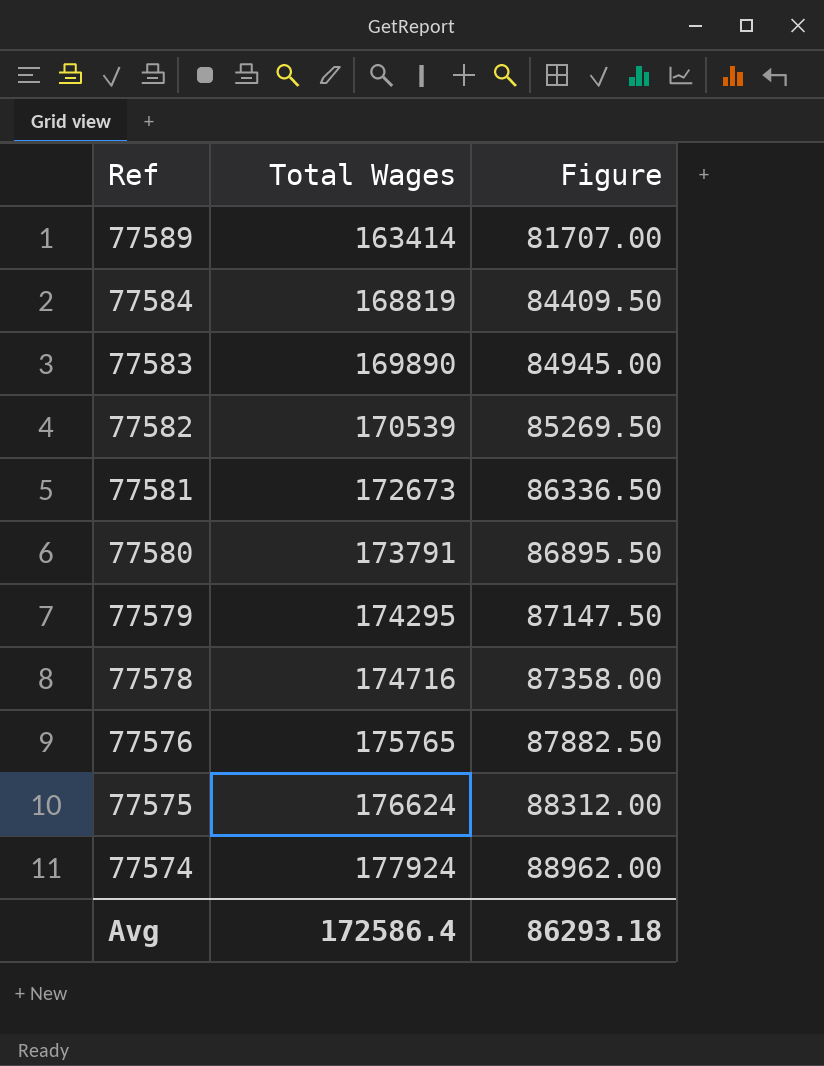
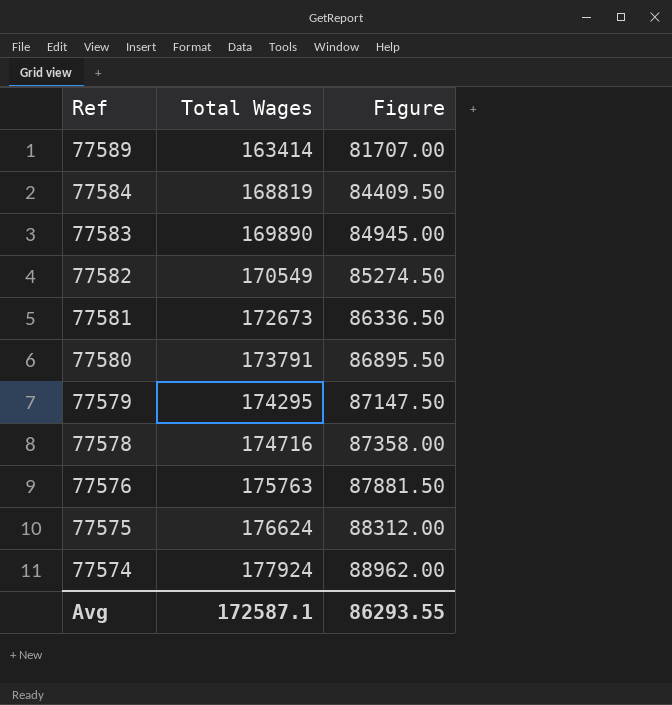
77582 | Total Wages: 170539 -> 170549
77582 | Figure: 85269.50 -> 85274.50
77576 | Total Wages: 175765 -> 175763
77576 | Figure: 87882.50 -> 87881.50
Avg | Total Wages: 172586.4 -> 172587.1
Avg | Figure: 86293.18 -> 86293.55

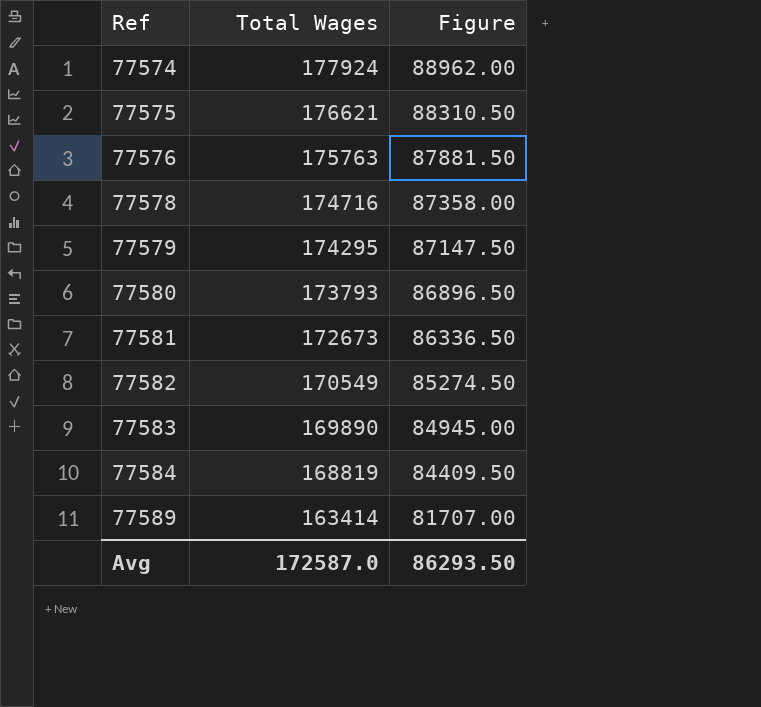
row order: Ref descending -> Ref ascending
77575 | Total Wages: 176624 -> 176621
77575 | Figure: 88312.00 -> 88310.50
77580 | Total Wages: 173791 -> 173793
77580 | Figure: 86895.50 -> 86896.50
Avg | Total Wages: 172587.1 -> 172587.0
Avg | Figure: 86293.55 -> 86293.50

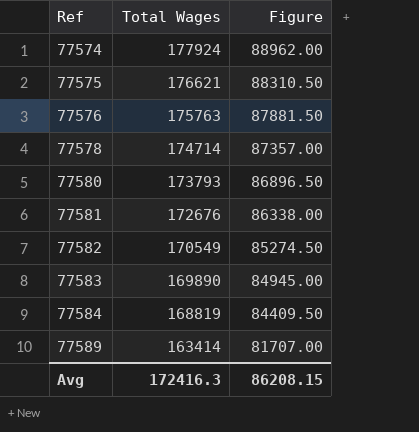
row 77579: 174295 | 87147.50 -> none
77578 | Total Wages: 174716 -> 174714
77578 | Figure: 87358.00 -> 87357.00
77581 | Total Wages: 172673 -> 172676
77581 | Figure: 86336.50 -> 86338.00
Avg | Total Wages: 172587.0 -> 172416.3
Avg | Figure: 86293.50 -> 86208.15

